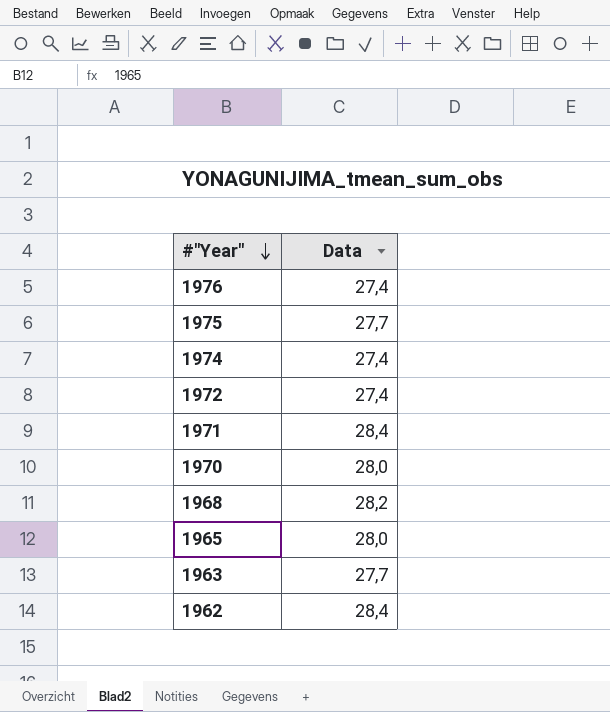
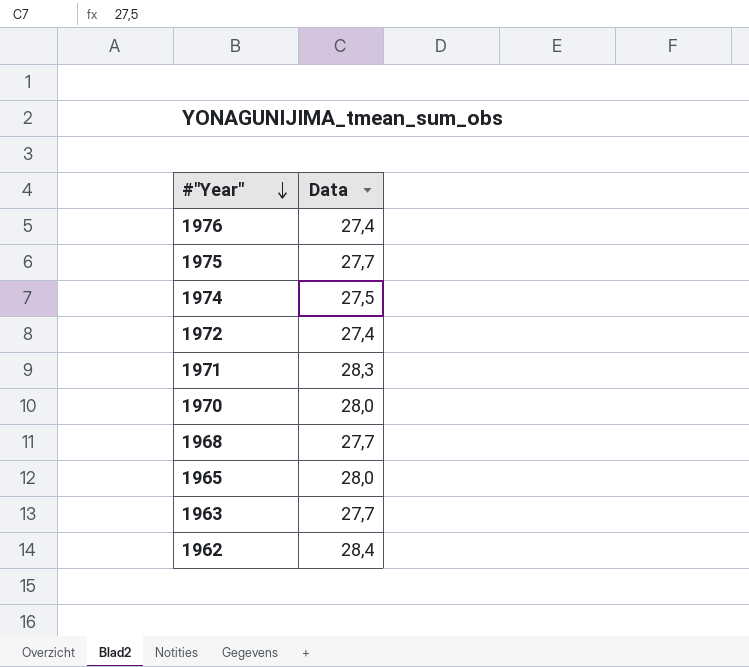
1974 | Data: 27,4 -> 27,5
1971 | Data: 28,4 -> 28,3
1968 | Data: 28,2 -> 27,7

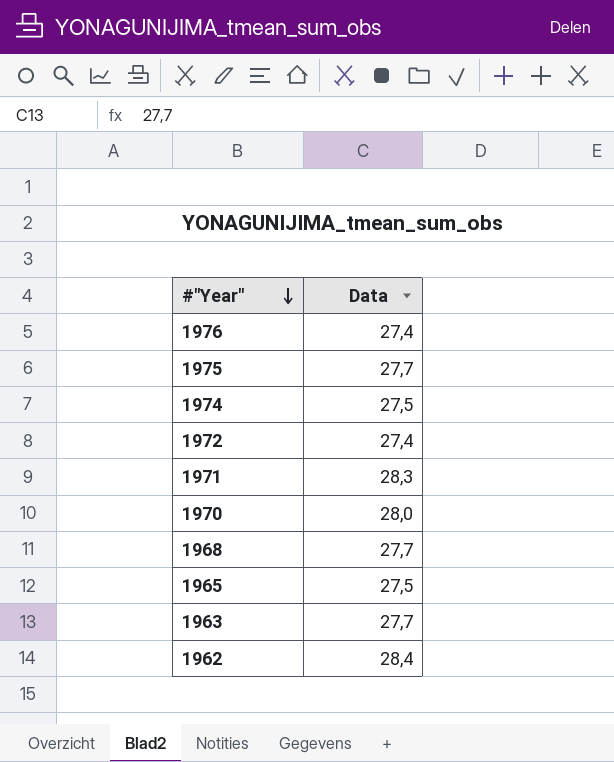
1965 | Data: 28,0 -> 27,5

